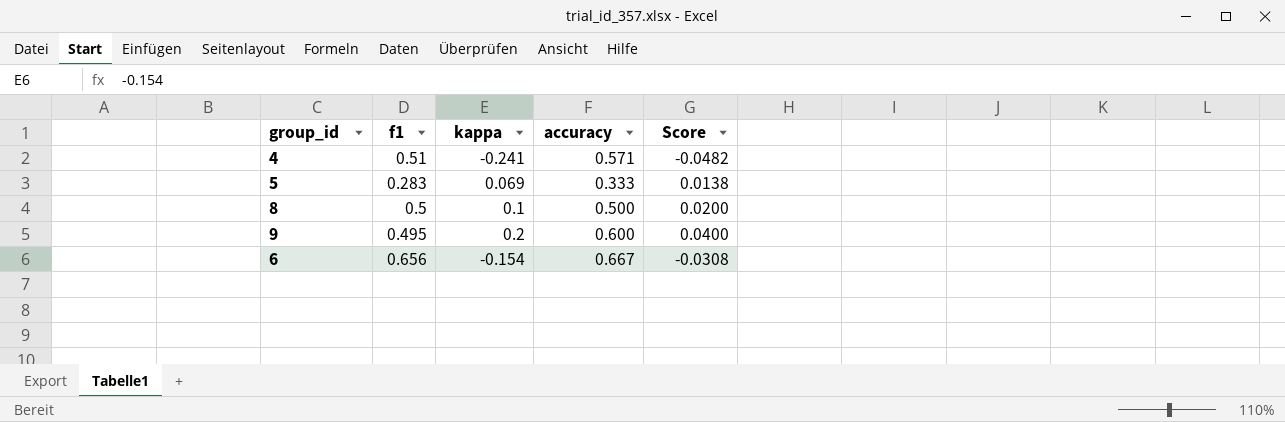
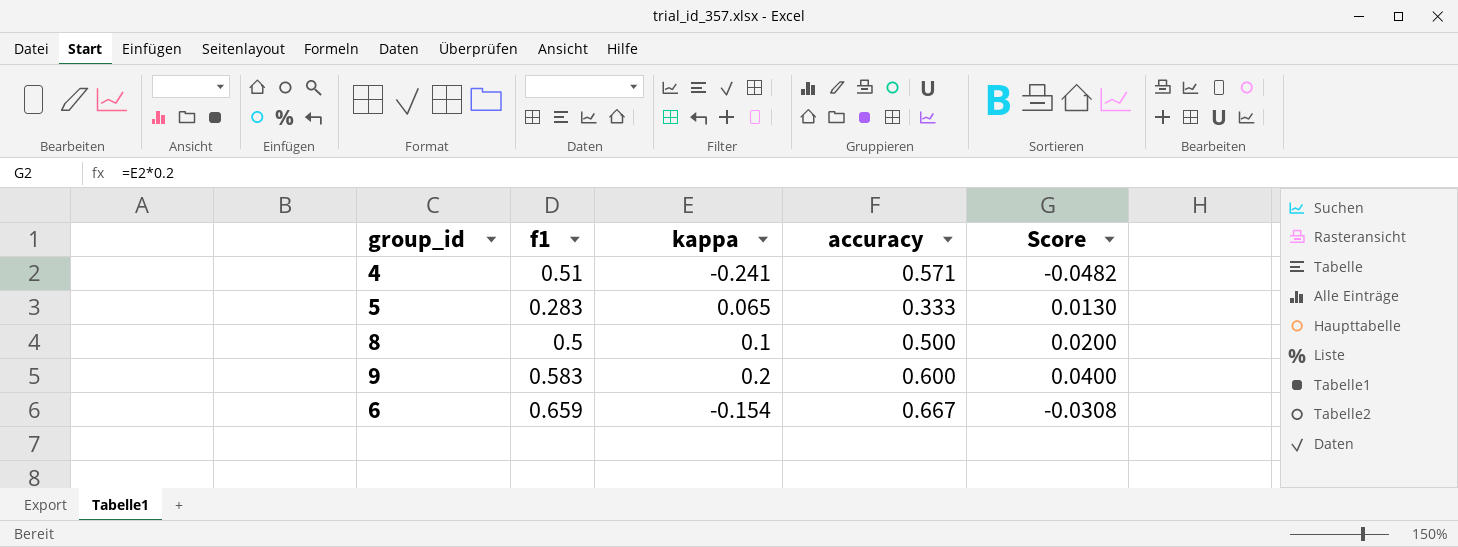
5 | kappa: 0.069 -> 0.065
5 | Score: 0.0138 -> 0.0130
9 | f1: 0.495 -> 0.583
6 | f1: 0.656 -> 0.659

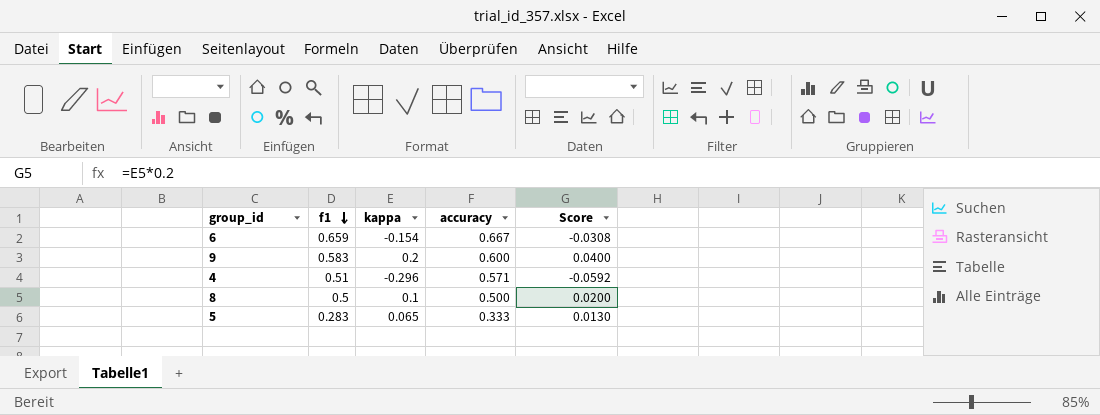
row order: none -> f1 descending
4 | kappa: -0.241 -> -0.296
4 | Score: -0.0482 -> -0.0592

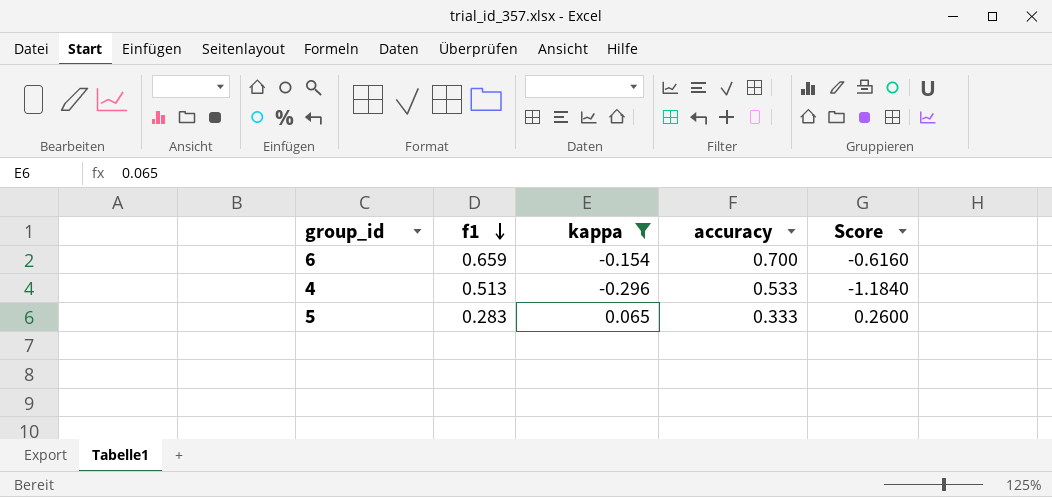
filter: none -> kappa <= 0.065
column Score | formula: [kappa] * 0.2 -> [kappa] * 4
6 | accuracy: 0.667 -> 0.700
4 | f1: 0.51 -> 0.513
4 | accuracy: 0.571 -> 0.533

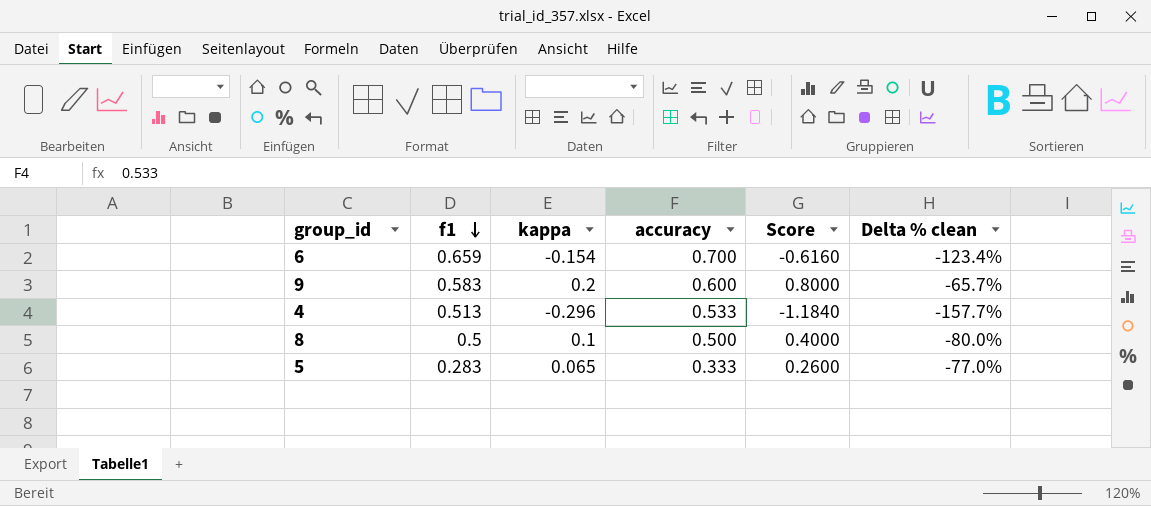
filter: kappa <= 0.065 -> none
column Delta % clean | formula: none -> ([kappa] - [f1]) / [f1]

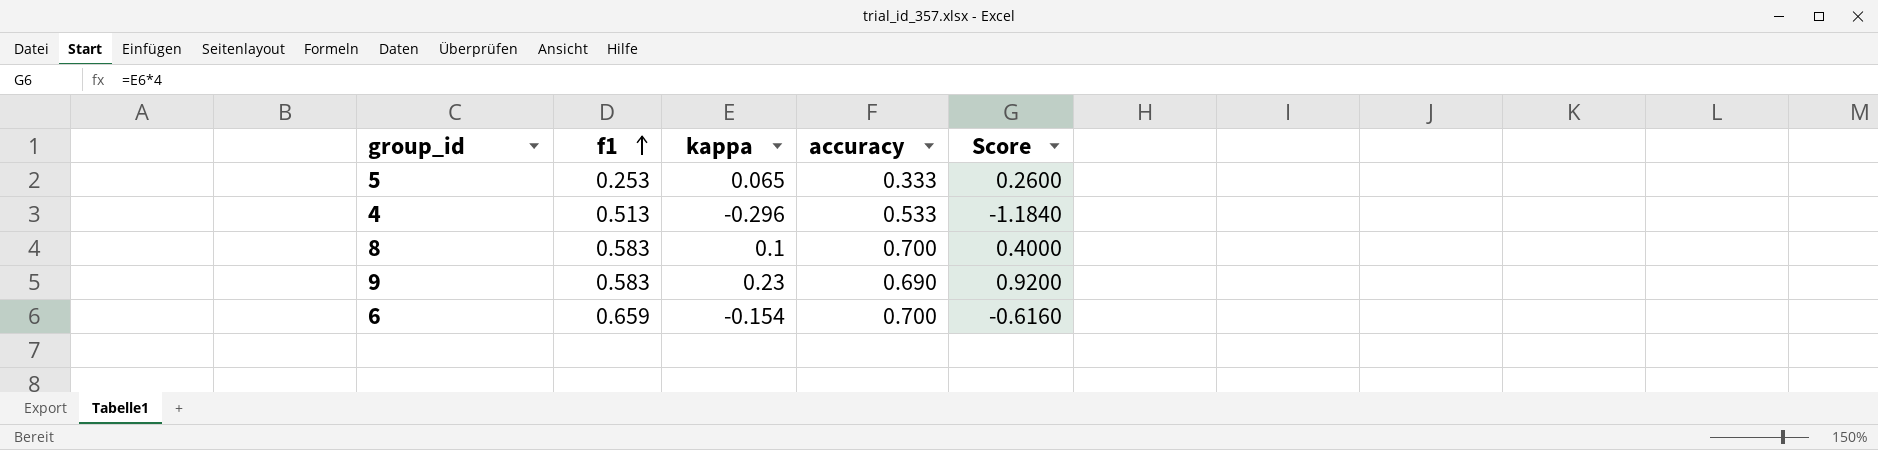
row order: f1 descending -> f1 ascending
column Delta % clean | formula: ([kappa] - [f1]) / [f1] -> none
5 | f1: 0.283 -> 0.253
8 | f1: 0.5 -> 0.583
8 | accuracy: 0.500 -> 0.700
9 | kappa: 0.2 -> 0.23
9 | accuracy: 0.600 -> 0.690
9 | Score: 0.8000 -> 0.9200

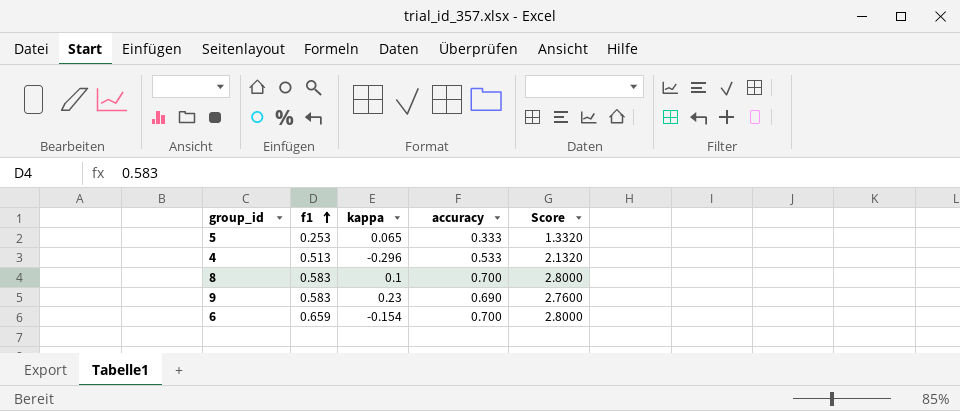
column Score | formula: [kappa] * 4 -> [accuracy] * 4

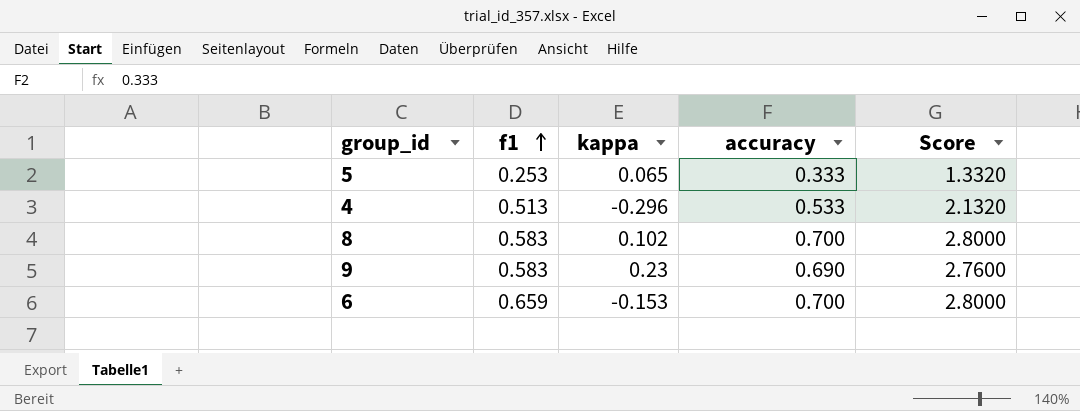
8 | kappa: 0.1 -> 0.102
6 | kappa: -0.154 -> -0.153

